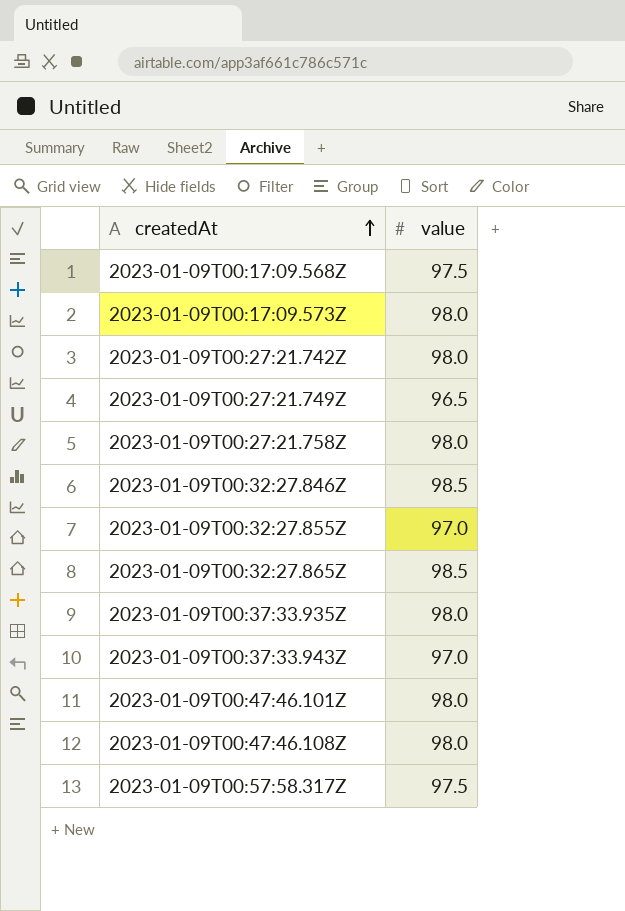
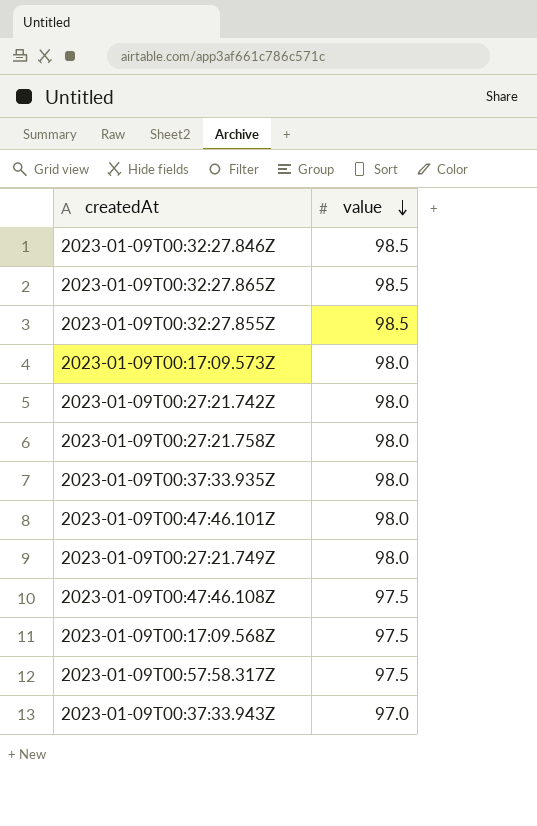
row order: createdAt ascending -> value descending
2023-01-09T00:32:27.855Z | value: 97.0 -> 98.5
2023-01-09T00:27:21.749Z | value: 96.5 -> 98.0
2023-01-09T00:47:46.108Z | value: 98.0 -> 97.5

